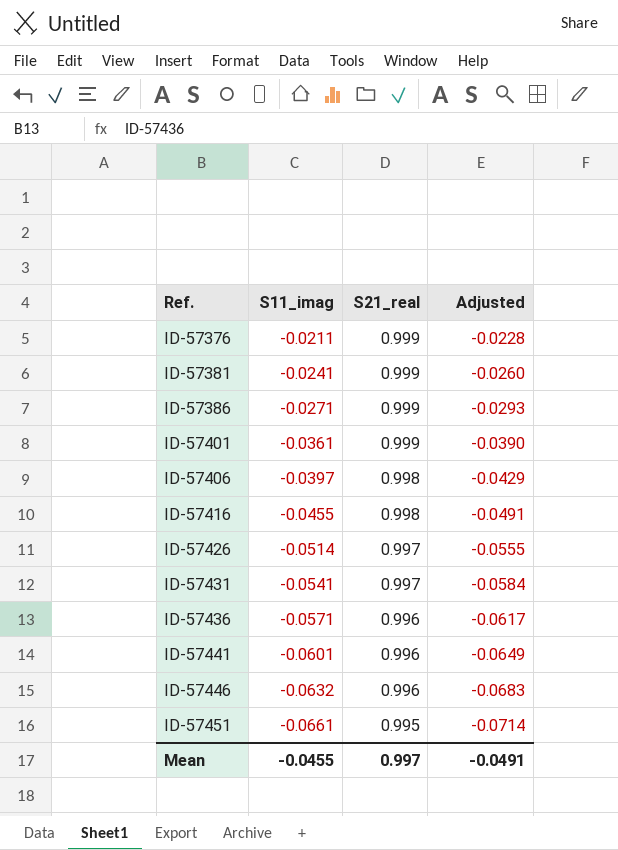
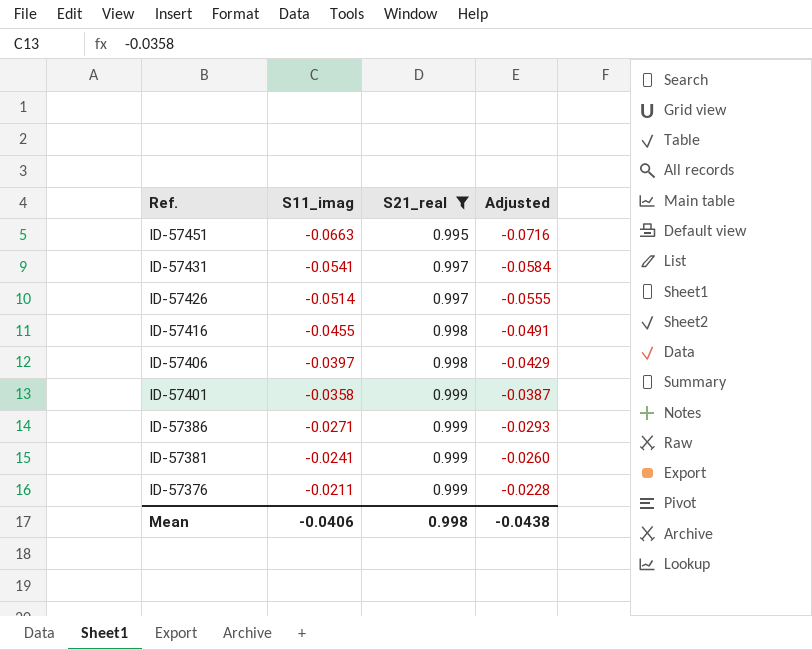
filter: none -> S21_real != 0.996
row order: Ref. ascending -> Ref. descending
ID-57451 | S11_imag: -0.0661 -> -0.0663
ID-57451 | Adjusted: -0.0714 -> -0.0716
ID-57401 | S11_imag: -0.0361 -> -0.0358
ID-57401 | Adjusted: -0.0390 -> -0.0387
Mean | S11_imag: -0.0455 -> -0.0406
Mean | S21_real: 0.997 -> 0.998
Mean | Adjusted: -0.0491 -> -0.0438

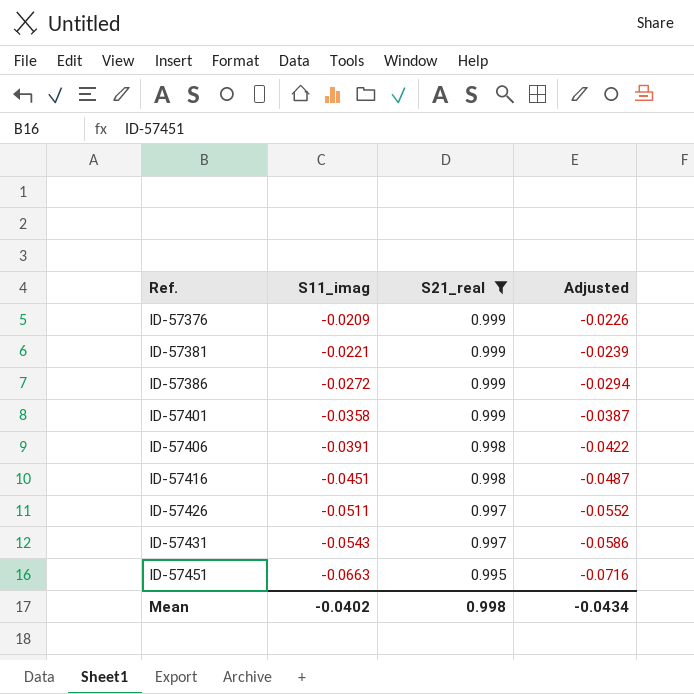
row order: Ref. descending -> Ref. ascending
ID-57376 | S11_imag: -0.0211 -> -0.0209
ID-57376 | Adjusted: -0.0228 -> -0.0226
ID-57381 | S11_imag: -0.0241 -> -0.0221
ID-57381 | Adjusted: -0.0260 -> -0.0239
ID-57386 | S11_imag: -0.0271 -> -0.0272
ID-57386 | Adjusted: -0.0293 -> -0.0294
ID-57406 | S11_imag: -0.0397 -> -0.0391
ID-57406 | Adjusted: -0.0429 -> -0.0422
ID-57416 | S11_imag: -0.0455 -> -0.0451
ID-57416 | Adjusted: -0.0491 -> -0.0487
ID-57426 | S11_imag: -0.0514 -> -0.0511
ID-57426 | Adjusted: -0.0555 -> -0.0552
ID-57431 | S11_imag: -0.0541 -> -0.0543
ID-57431 | Adjusted: -0.0584 -> -0.0586
Mean | S11_imag: -0.0406 -> -0.0402
Mean | Adjusted: -0.0438 -> -0.0434

